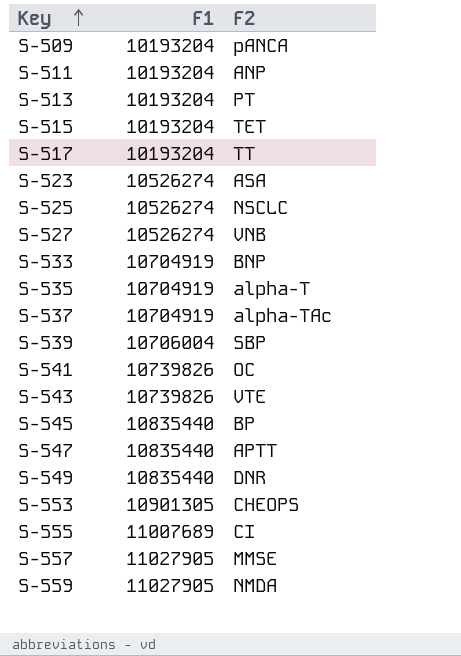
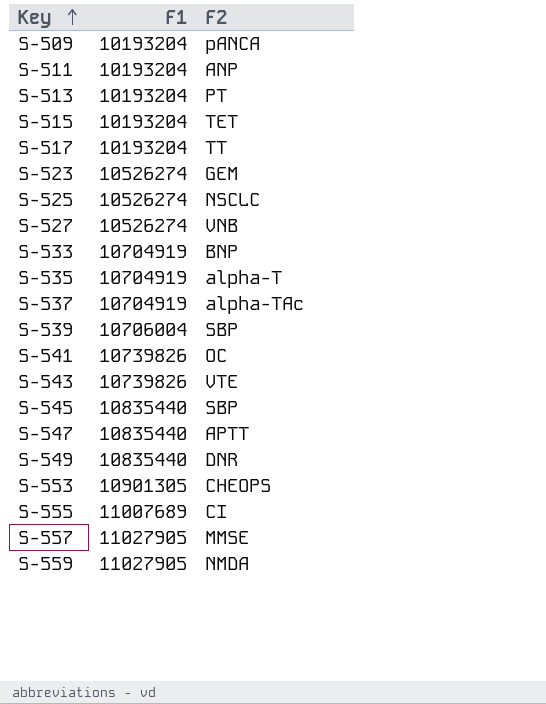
S-523 | F2: ASA -> GEM
S-545 | F2: BP -> SBP

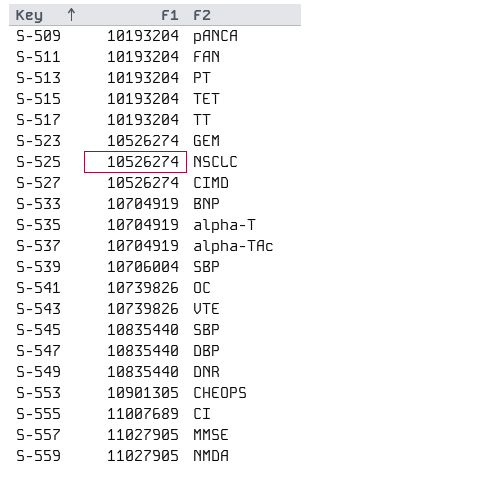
S-511 | F2: ANP -> FAN
S-527 | F2: VNB -> CIMD
S-547 | F2: APTT -> DBP

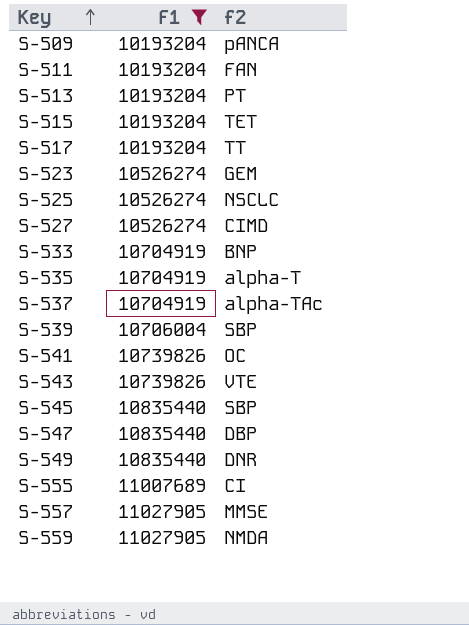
filter: none -> F1 != 10901305
column name: F2 -> f2

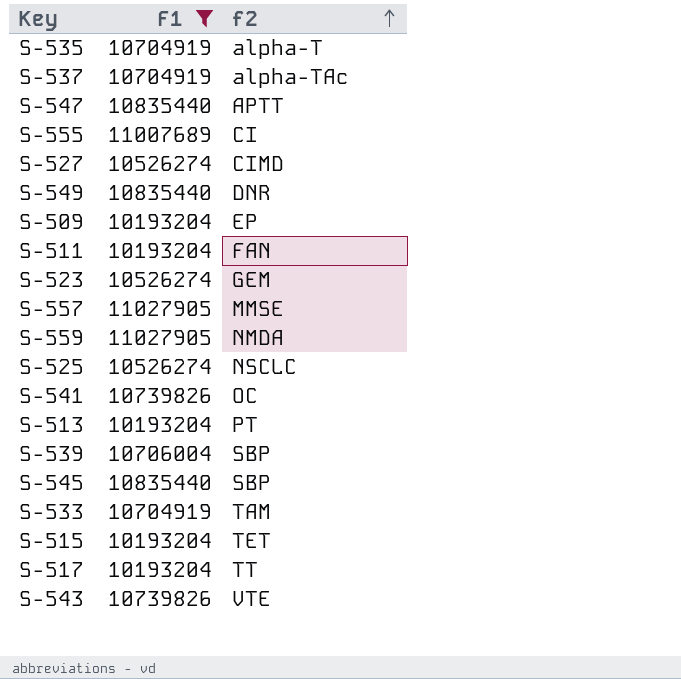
row order: Key ascending -> f2 ascending
S-547 | f2: DBP -> APTT
S-509 | f2: pANCA -> EP
S-533 | f2: BNP -> TAM

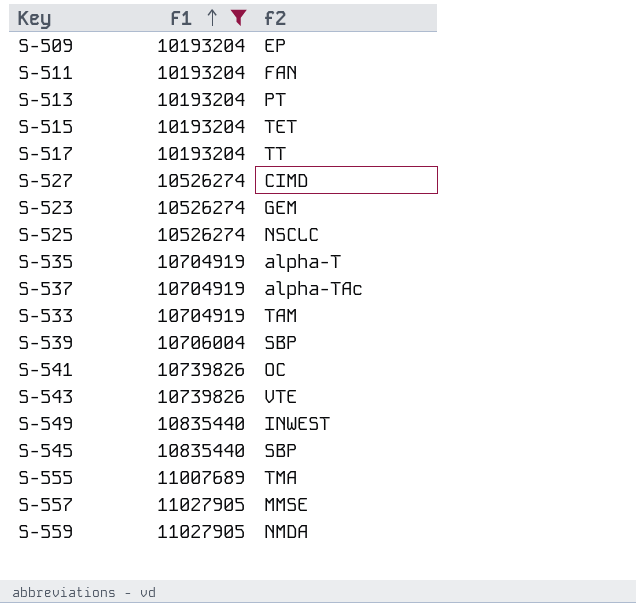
row order: f2 ascending -> F1 ascending
row S-547: 10835440 | APTT -> none
S-549 | f2: DNR -> INWEST
S-555 | f2: CI -> TMA

